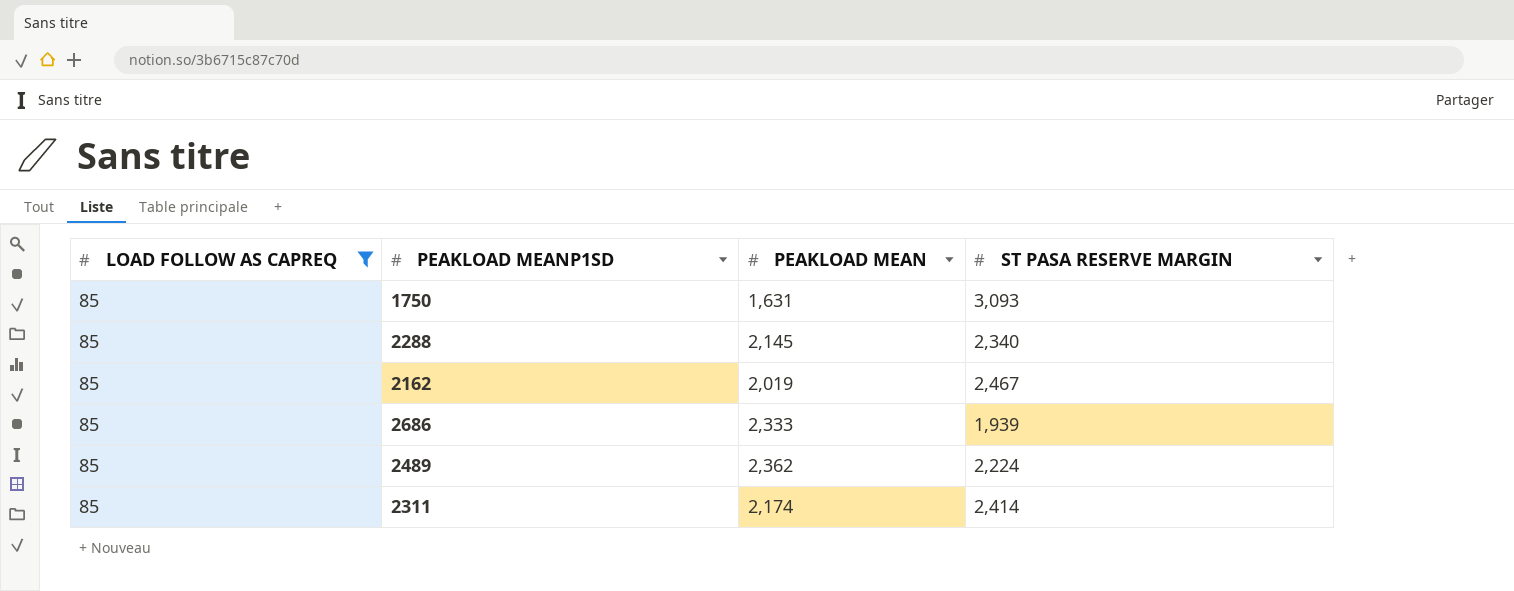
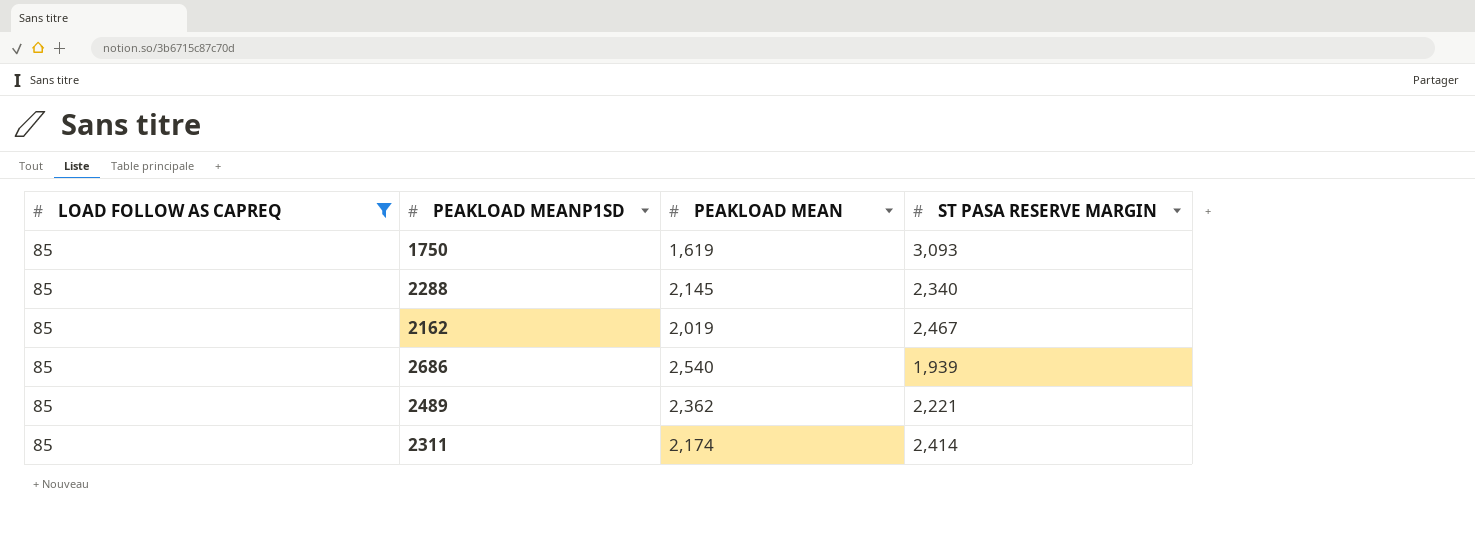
1750 | PEAKLOAD MEAN: 1,631 -> 1,619
2686 | PEAKLOAD MEAN: 2,333 -> 2,540
2489 | ST PASA RESERVE MARGIN: 2,224 -> 2,221

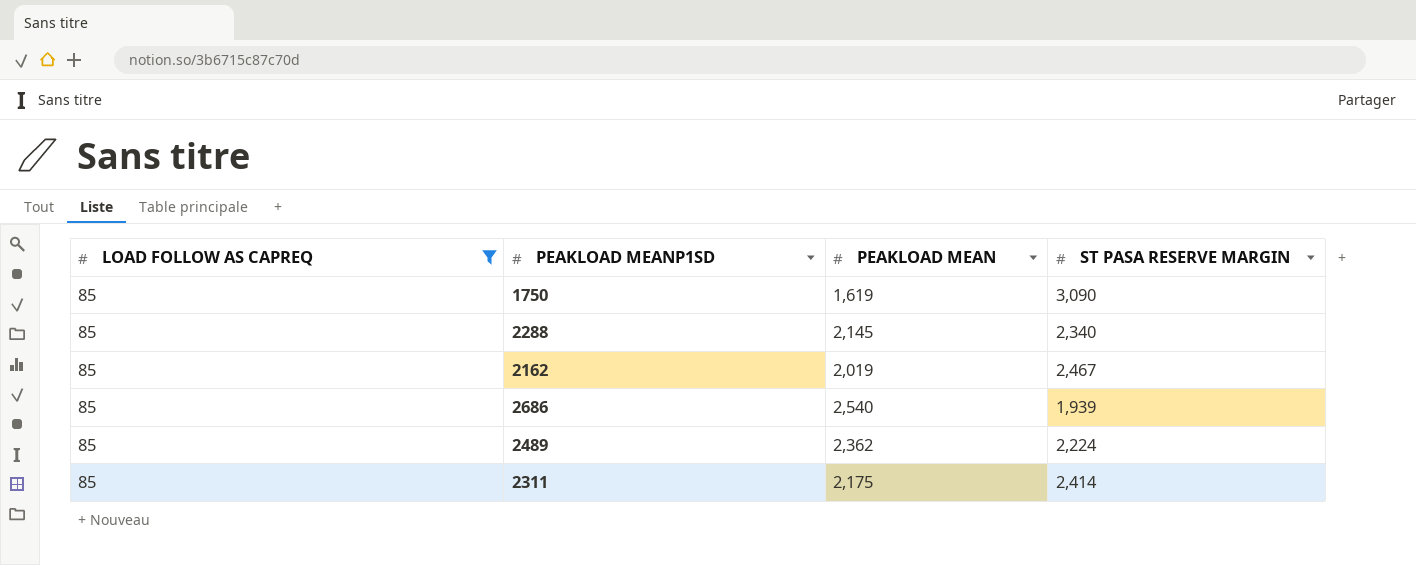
1750 | ST PASA RESERVE MARGIN: 3,093 -> 3,090
2489 | ST PASA RESERVE MARGIN: 2,221 -> 2,224
2311 | PEAKLOAD MEAN: 2,174 -> 2,175

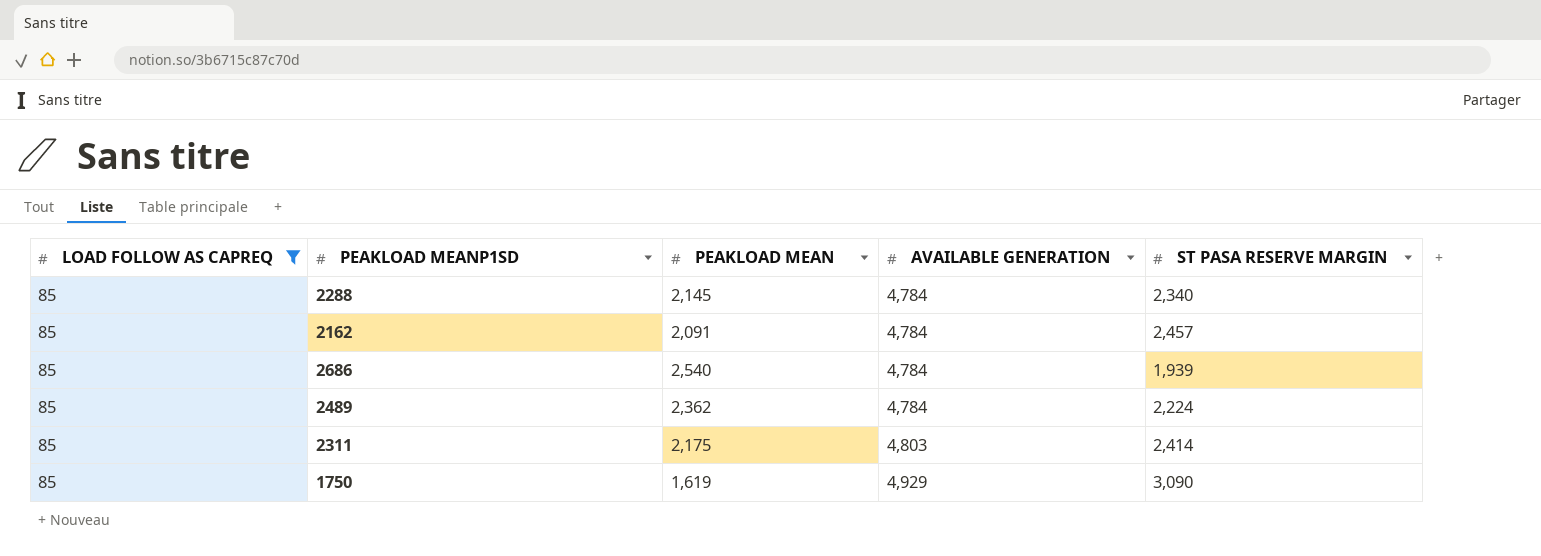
row order: none -> AVAILABLE GENERATION ascending
column AVAILABLE GENERATION | position: none -> 4
2162 | PEAKLOAD MEAN: 2,019 -> 2,091
2162 | ST PASA RESERVE MARGIN: 2,467 -> 2,457

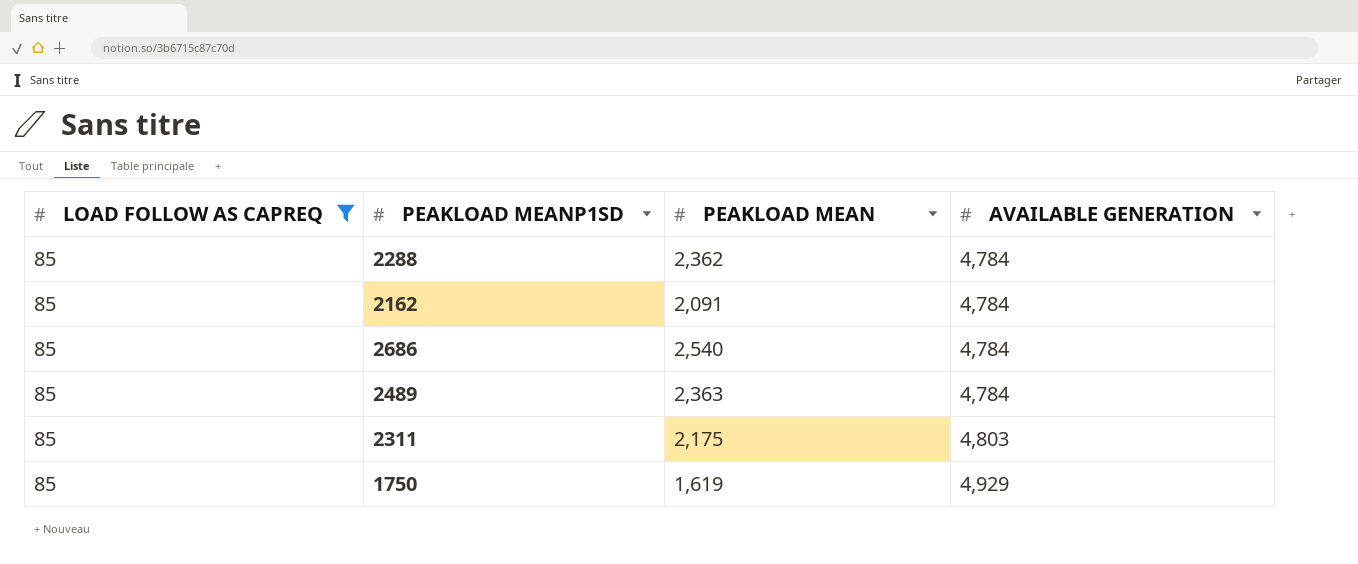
column ST PASA RESERVE MARGIN | position: 5 -> none
2288 | PEAKLOAD MEAN: 2,145 -> 2,362
2489 | PEAKLOAD MEAN: 2,362 -> 2,363

